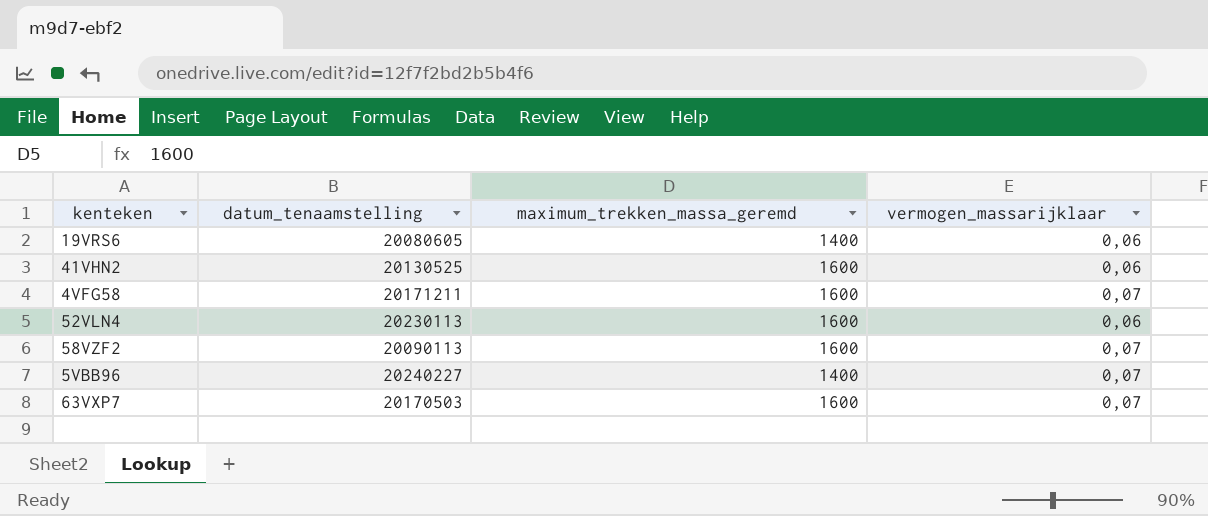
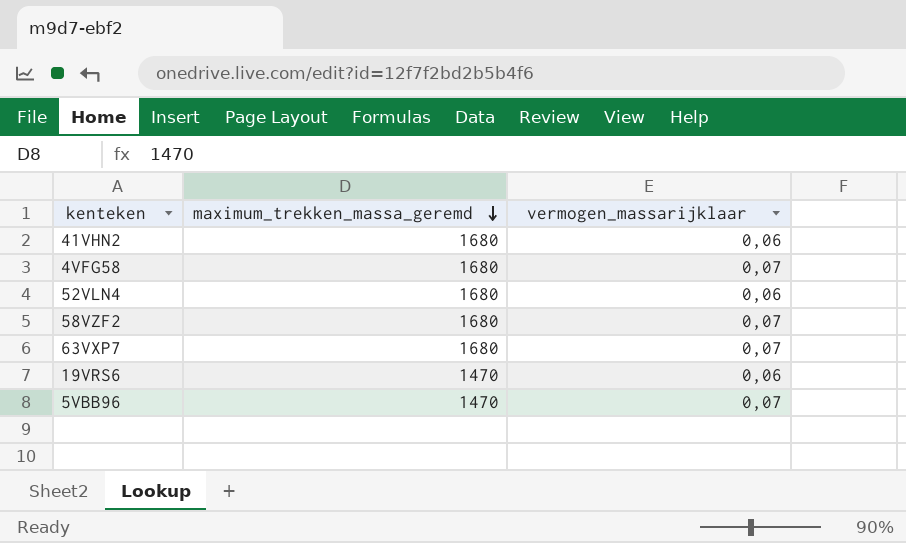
row order: none -> maximum_trekken_massa_geremd descending
column datum_tenaamstelling | position: 2 -> none
41VHN2 | maximum_trekken_massa_geremd: 1600 -> 1680
4VFG58 | maximum_trekken_massa_geremd: 1600 -> 1680
52VLN4 | maximum_trekken_massa_geremd: 1600 -> 1680
58VZF2 | maximum_trekken_massa_geremd: 1600 -> 1680
63VXP7 | maximum_trekken_massa_geremd: 1600 -> 1680
19VRS6 | maximum_trekken_massa_geremd: 1400 -> 1470
5VBB96 | maximum_trekken_massa_geremd: 1400 -> 1470

